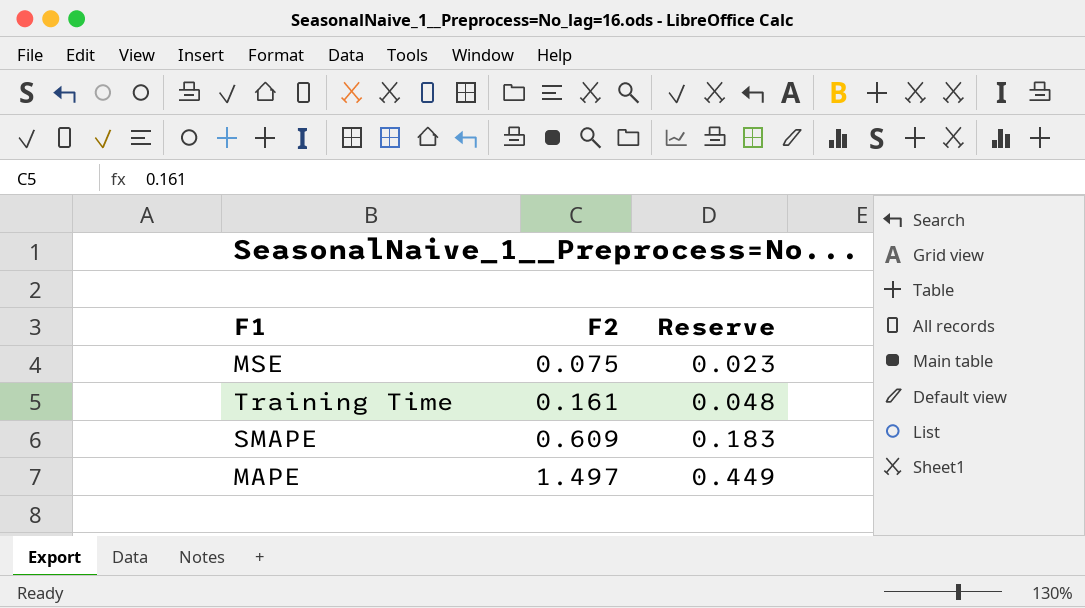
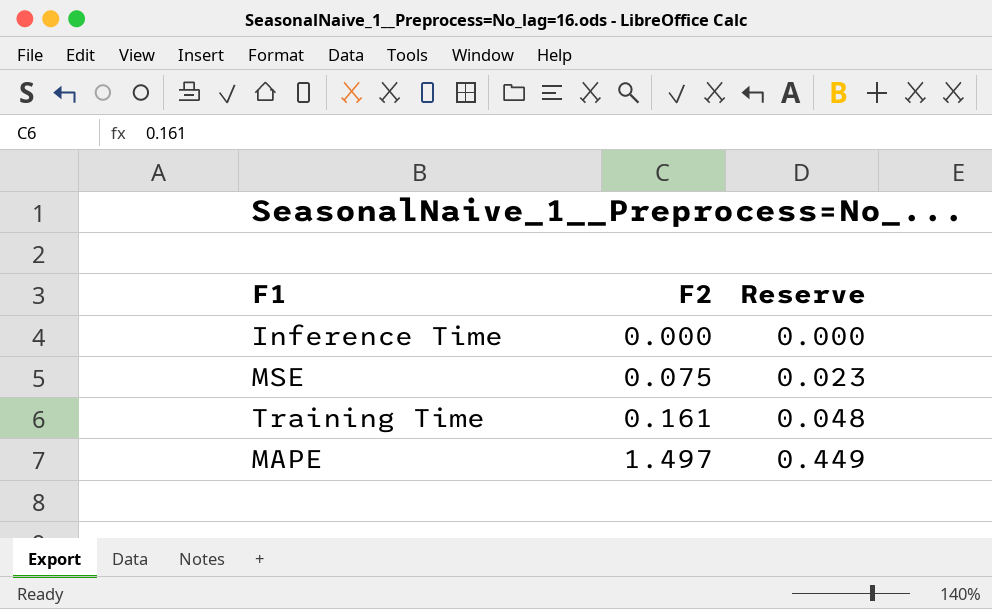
row SMAPE: 0.609 | 0.183 -> none
row Inference Time: none -> 0.000 | 0.000

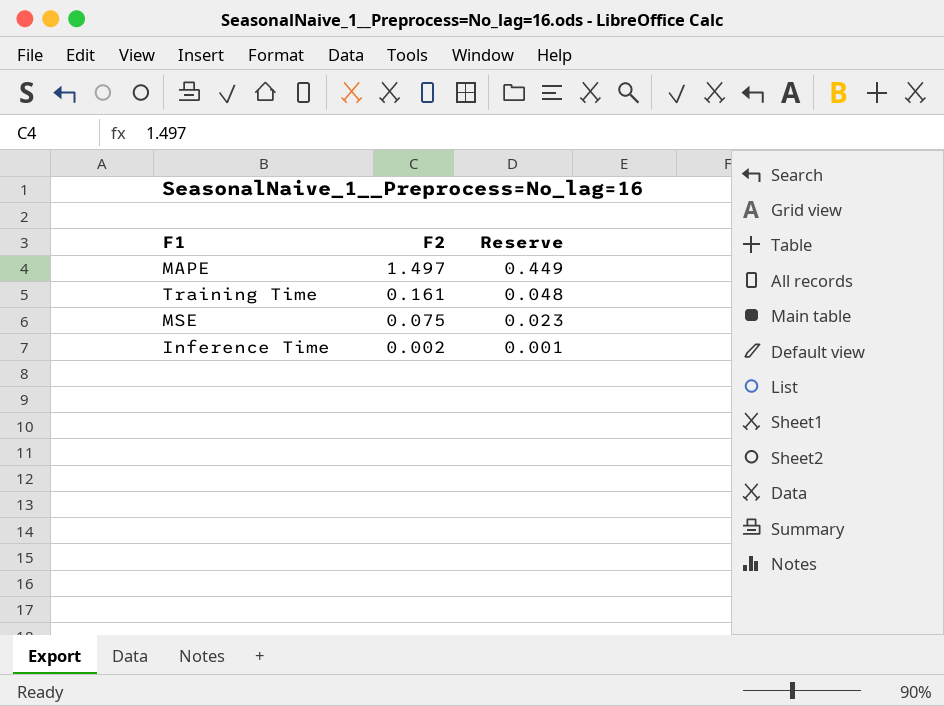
row order: F2 ascending -> F2 descending
Inference Time | F2: 0.000 -> 0.002
Inference Time | Reserve: 0.000 -> 0.001

